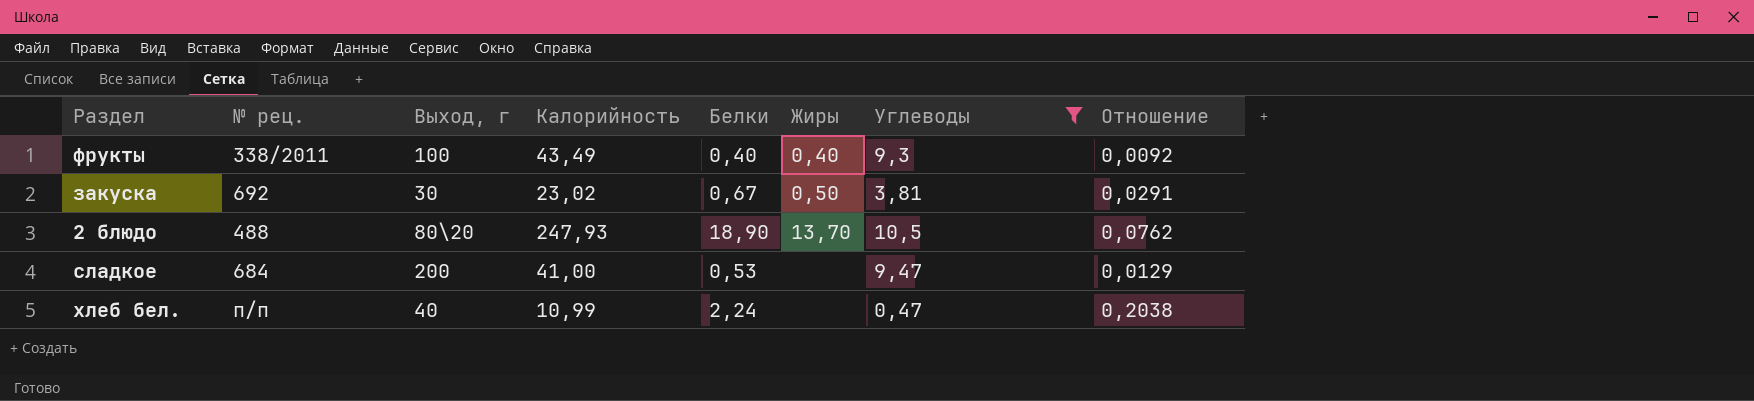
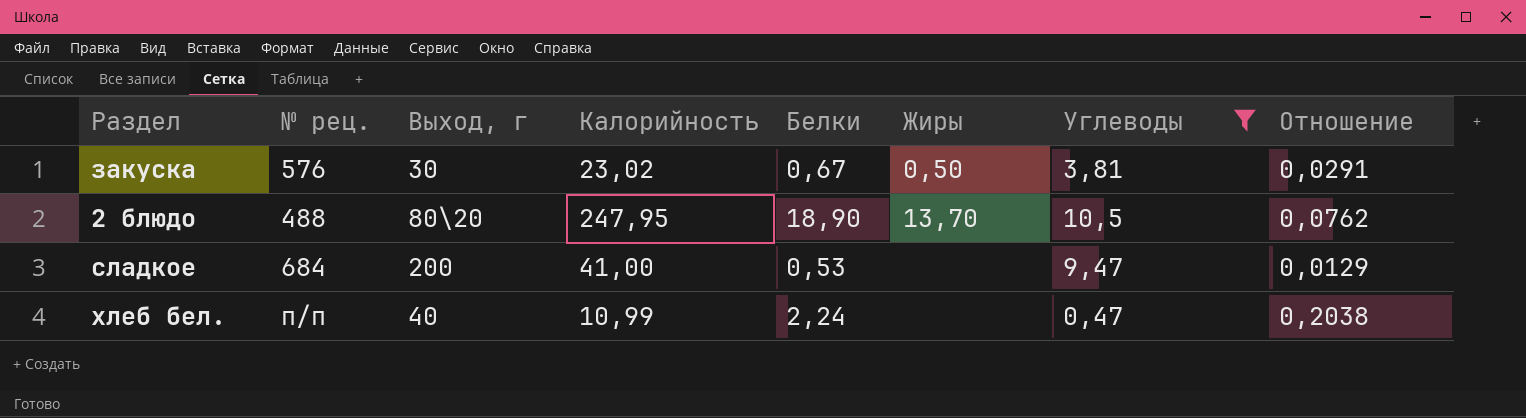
row фрукты: 338/2011 | 100 | 43,49 | 0,40 | 0,40 | 9,3 | 0,0092 -> none
закуска | № рец.: 692 -> 576
2 блюдо | Калорийность: 247,93 -> 247,95

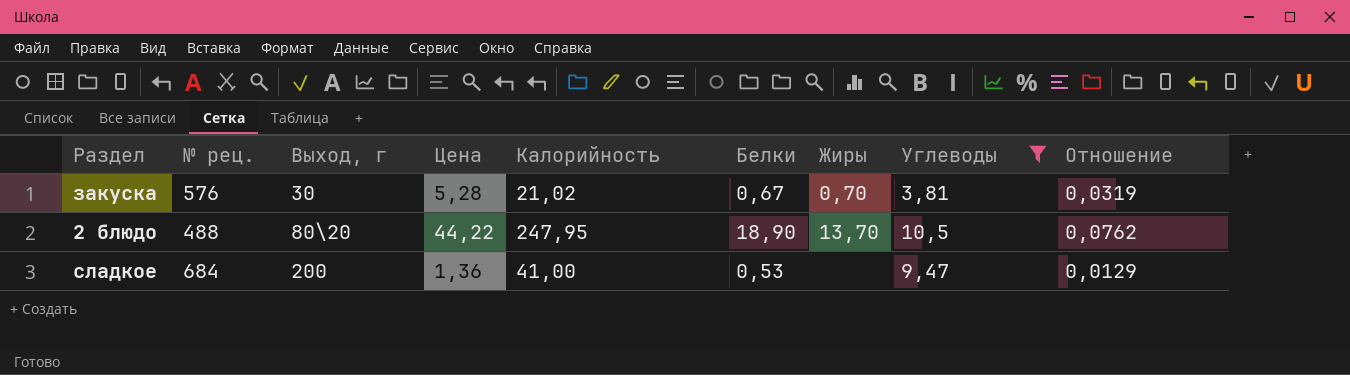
column Цена | position: none -> 4
row хлеб бел.: п/п | 40 | 10,99 | 2,24 | none | 0,47 | 0,2038 -> none
закуска | Калорийность: 23,02 -> 21,02
закуска | Жиры: 0,50 -> 0,70
закуска | Отношение: 0,0291 -> 0,0319

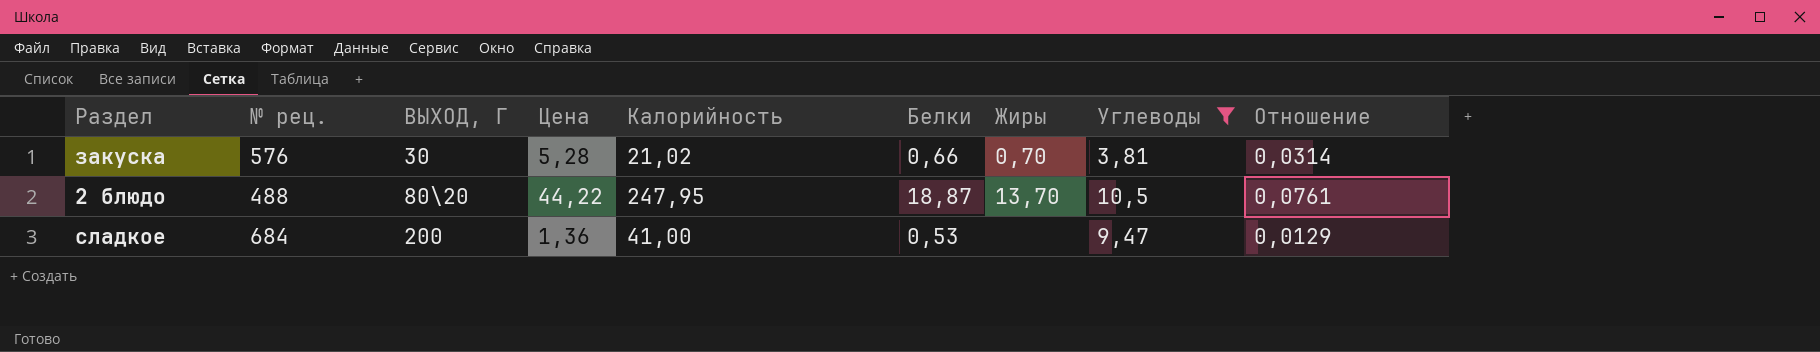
column name: Выход, г -> ВЫХОД, Г
закуска | Белки: 0,67 -> 0,66
закуска | Отношение: 0,0319 -> 0,0314
2 блюдо | Белки: 18,90 -> 18,87
2 блюдо | Отношение: 0,0762 -> 0,0761

